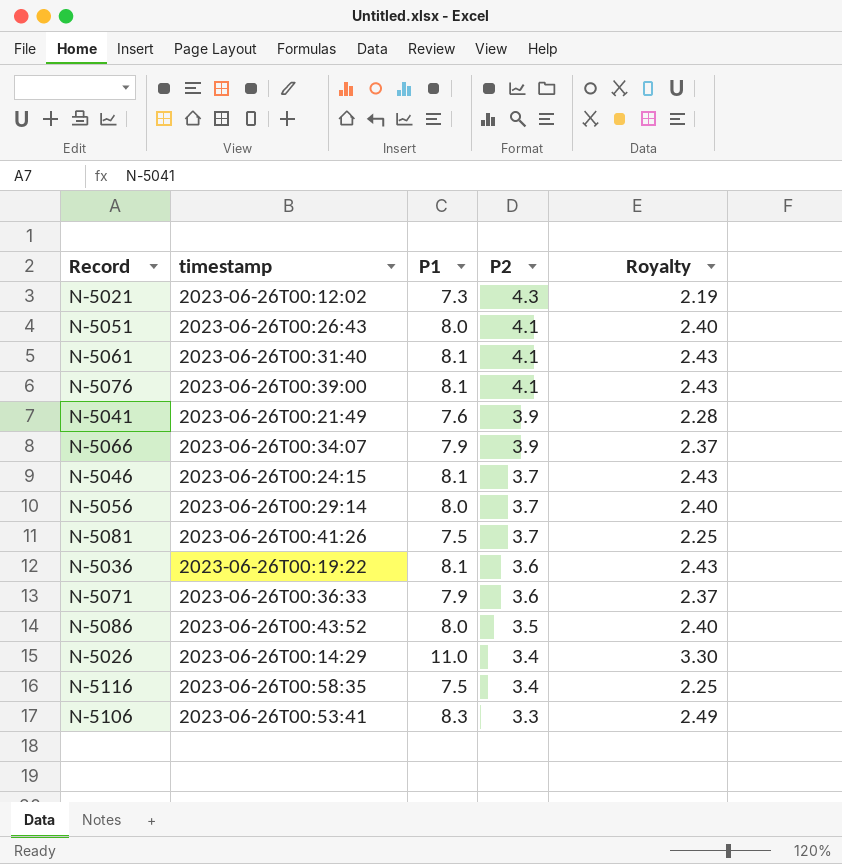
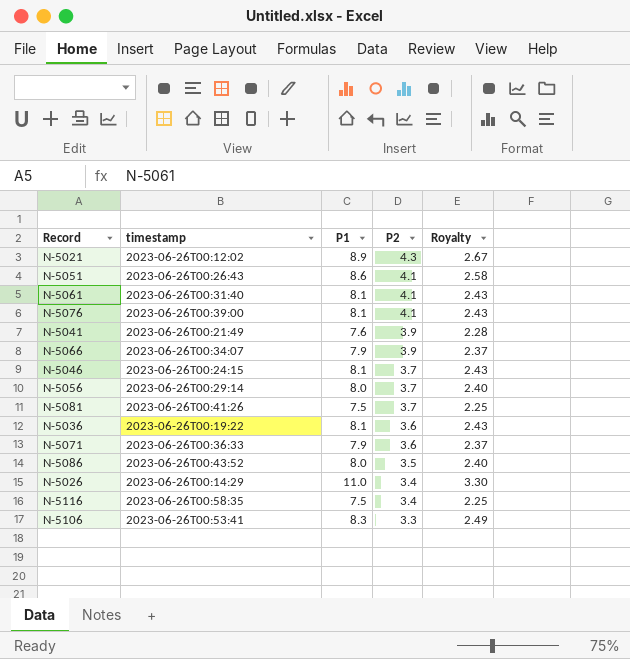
N-5021 | P1: 7.3 -> 8.9
N-5021 | Royalty: 2.19 -> 2.67
N-5051 | P1: 8.0 -> 8.6
N-5051 | Royalty: 2.40 -> 2.58

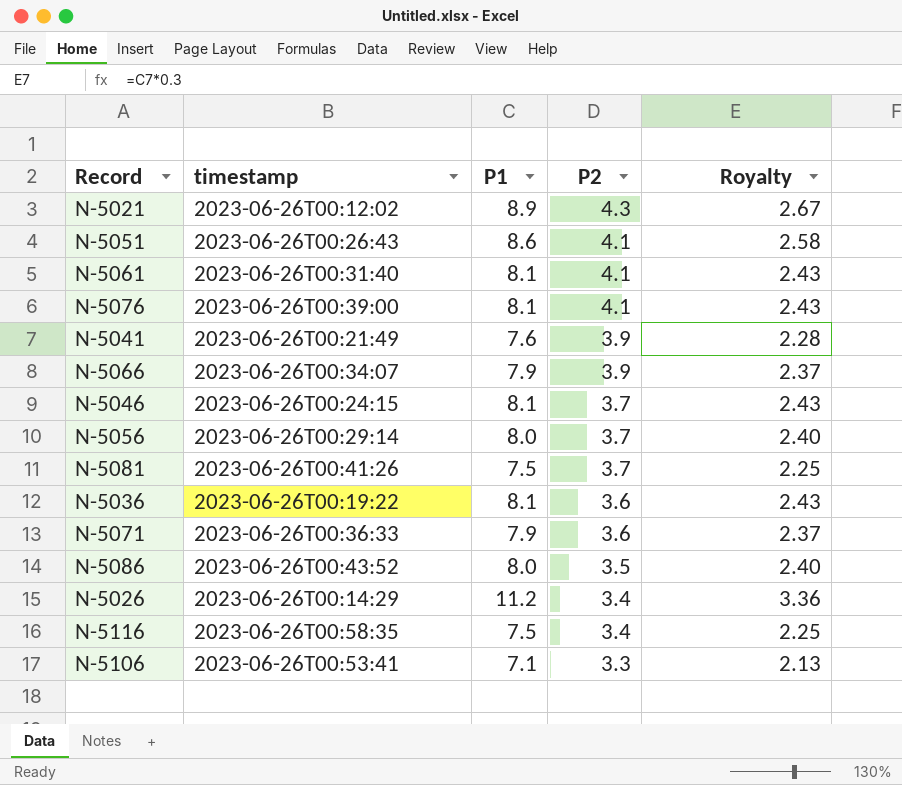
N-5026 | P1: 11.0 -> 11.2
N-5026 | Royalty: 3.30 -> 3.36
N-5106 | P1: 8.3 -> 7.1
N-5106 | Royalty: 2.49 -> 2.13

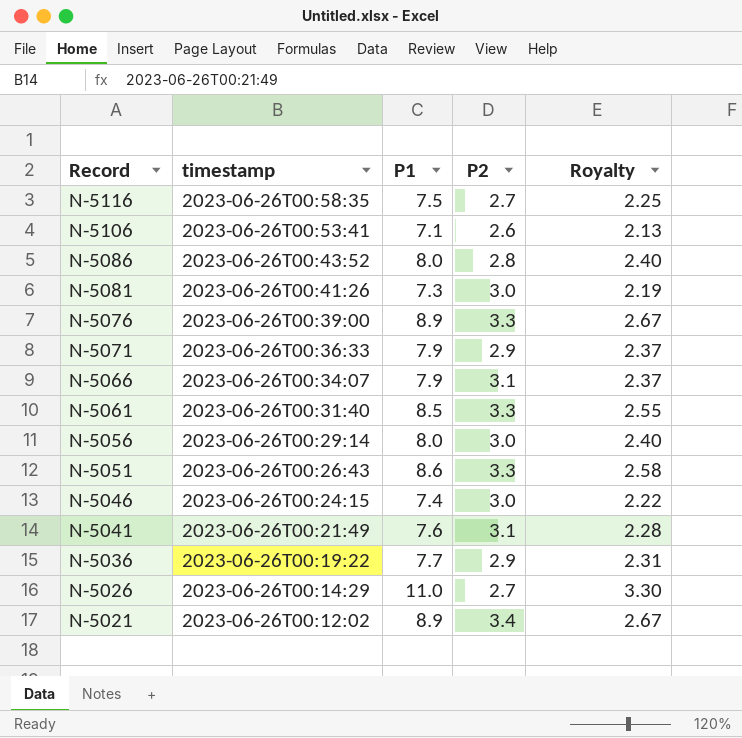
row order: P2 descending -> Record descending
N-5116 | P2: 3.4 -> 2.7
N-5106 | P2: 3.3 -> 2.6
N-5086 | P2: 3.5 -> 2.8
N-5081 | P1: 7.5 -> 7.3
N-5081 | P2: 3.7 -> 3.0
N-5081 | Royalty: 2.25 -> 2.19
N-5076 | P1: 8.1 -> 8.9
N-5076 | P2: 4.1 -> 3.3
N-5076 | Royalty: 2.43 -> 2.67
N-5071 | P2: 3.6 -> 2.9
N-5066 | P2: 3.9 -> 3.1
N-5061 | P1: 8.1 -> 8.5
N-5061 | P2: 4.1 -> 3.3
N-5061 | Royalty: 2.43 -> 2.55
N-5056 | P2: 3.7 -> 3.0
N-5051 | P2: 4.1 -> 3.3
N-5046 | P1: 8.1 -> 7.4
N-5046 | P2: 3.7 -> 3.0
N-5046 | Royalty: 2.43 -> 2.22
N-5041 | P2: 3.9 -> 3.1
N-5036 | P1: 8.1 -> 7.7
N-5036 | P2: 3.6 -> 2.9
N-5036 | Royalty: 2.43 -> 2.31
N-5026 | P1: 11.2 -> 11.0
N-5026 | P2: 3.4 -> 2.7
N-5026 | Royalty: 3.36 -> 3.30
N-5021 | P2: 4.3 -> 3.4

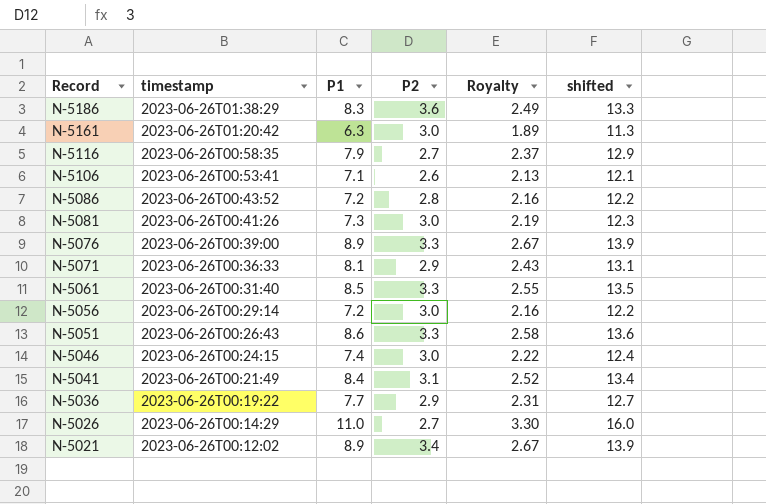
column shifted | formula: none -> [P1] + 5
row N-5066: 2023-06-26T00:34:07 | 7.9 | 3.1 | 2.37 -> none
row N-5186: none -> 2023-06-26T01:38:29 | 8.3 | 3.6 | 2.49 | 13.3
row N-5161: none -> 2023-06-26T01:20:42 | 6.3 | 3.0 | 1.89 | 11.3
N-5116 | P1: 7.5 -> 7.9
N-5116 | Royalty: 2.25 -> 2.37
N-5086 | P1: 8.0 -> 7.2
N-5086 | Royalty: 2.40 -> 2.16
N-5071 | P1: 7.9 -> 8.1
N-5071 | Royalty: 2.37 -> 2.43
N-5056 | P1: 8.0 -> 7.2
N-5056 | Royalty: 2.40 -> 2.16
N-5041 | P1: 7.6 -> 8.4
N-5041 | Royalty: 2.28 -> 2.52

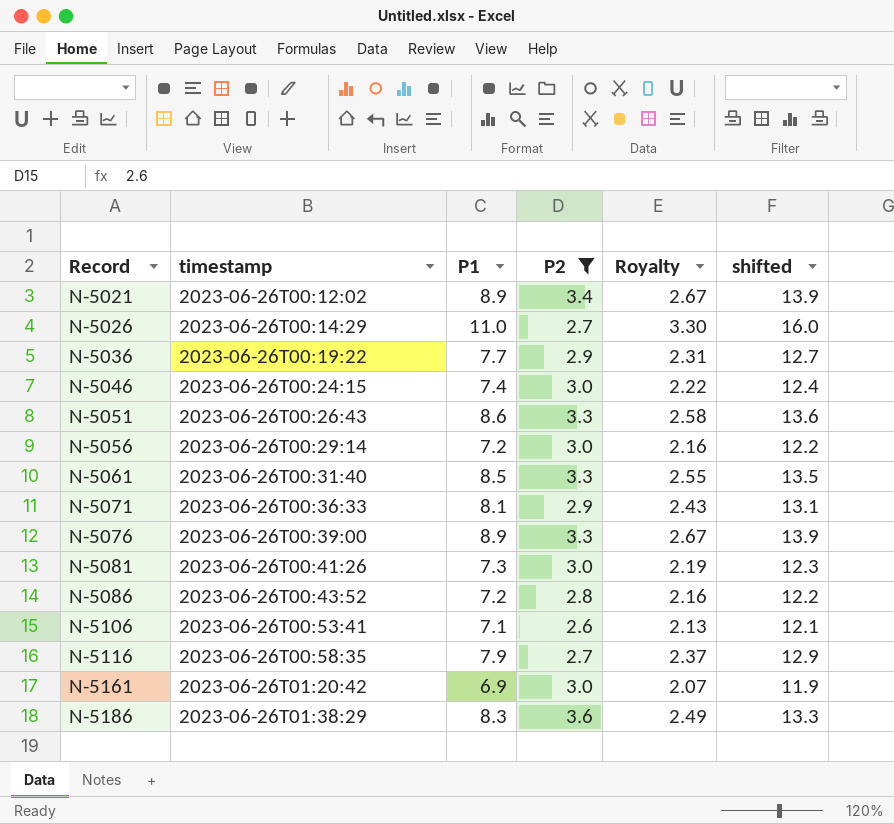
filter: none -> P2 != 3.1
row order: Record descending -> Record ascending
N-5161 | P1: 6.3 -> 6.9
N-5161 | Royalty: 1.89 -> 2.07
N-5161 | shifted: 11.3 -> 11.9

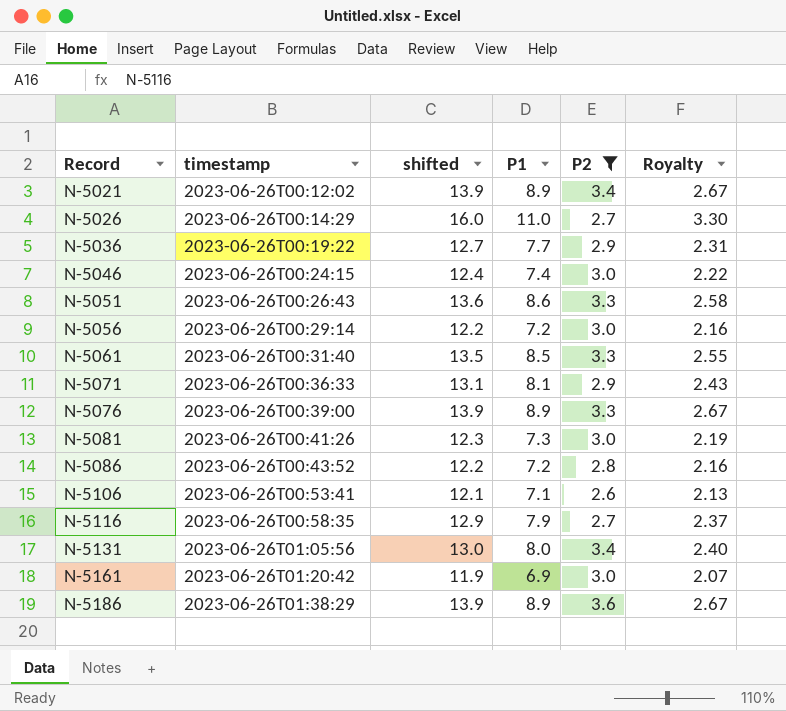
column shifted | position: 6 -> 3
row N-5131: none -> 2023-06-26T01:05:56 | 13.0 | 8.0 | 3.4 | 2.40
N-5186 | shifted: 13.3 -> 13.9
N-5186 | P1: 8.3 -> 8.9
N-5186 | Royalty: 2.49 -> 2.67

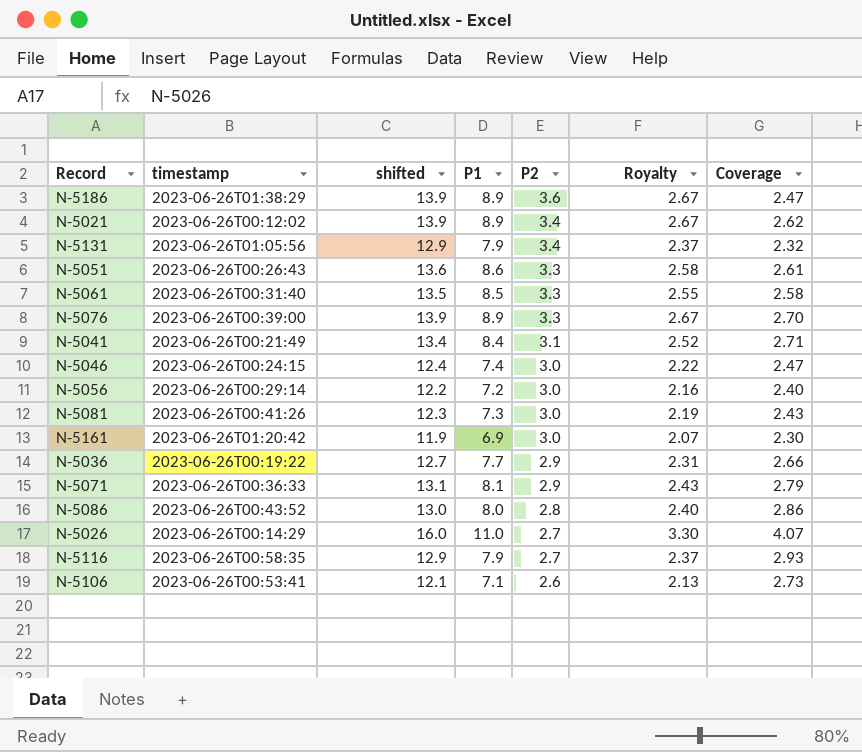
filter: P2 != 3.1 -> none
row order: Record ascending -> P2 descending
column Coverage | formula: none -> [P1] / [P2]
N-5131 | shifted: 13.0 -> 12.9
N-5131 | P1: 8.0 -> 7.9
N-5131 | Royalty: 2.40 -> 2.37
N-5086 | shifted: 12.2 -> 13.0
N-5086 | P1: 7.2 -> 8.0
N-5086 | Royalty: 2.16 -> 2.40

